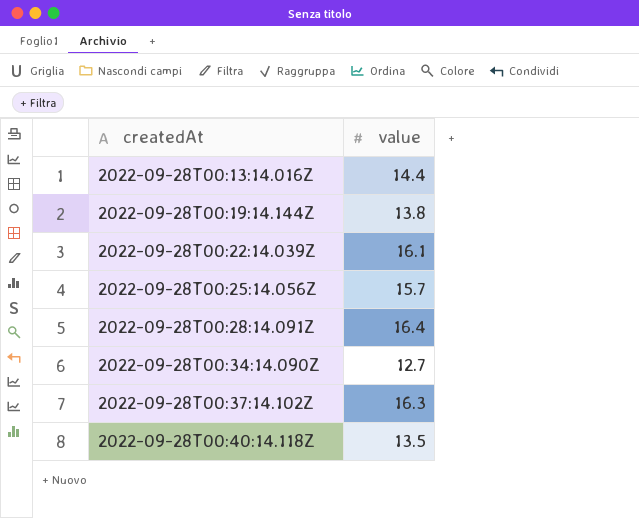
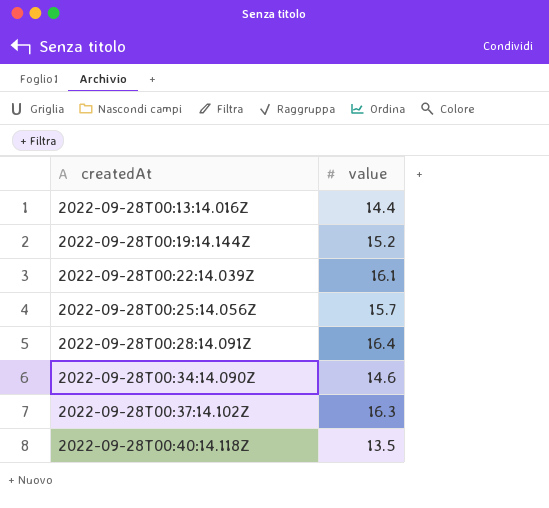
2022-09-28T00:19:14.144Z | value: 13.8 -> 15.2
2022-09-28T00:34:14.090Z | value: 12.7 -> 14.6

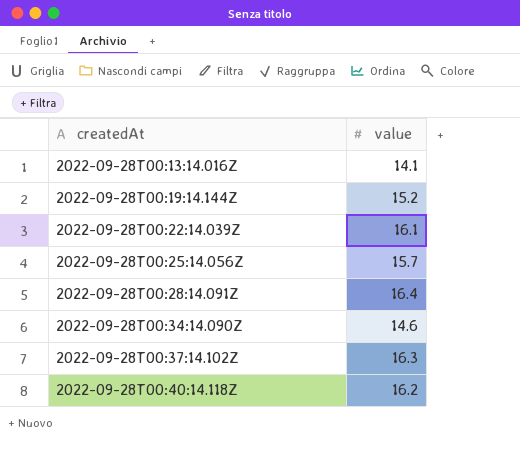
2022-09-28T00:13:14.016Z | value: 14.4 -> 14.1
2022-09-28T00:40:14.118Z | value: 13.5 -> 16.2

